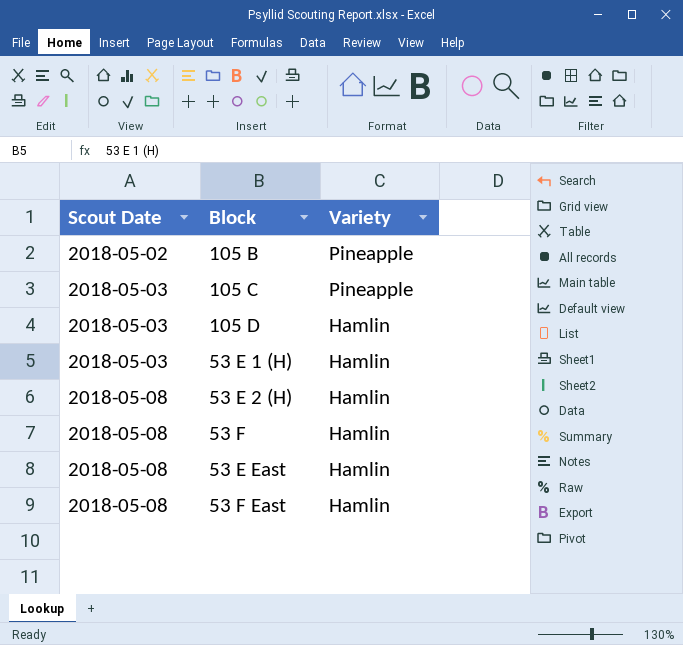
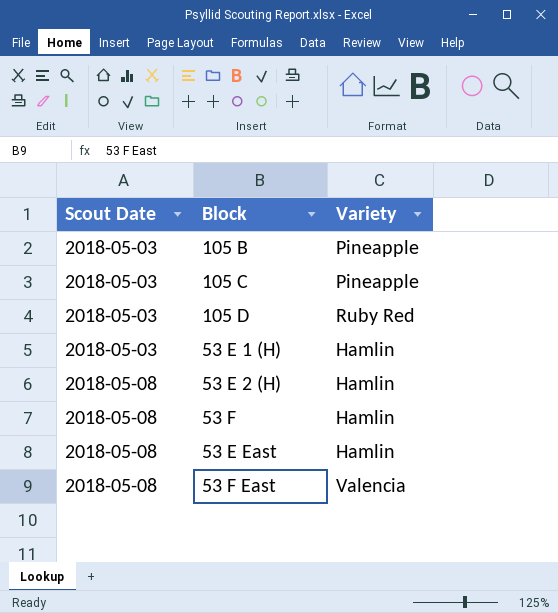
105 B | Scout Date: 2018-05-02 -> 2018-05-03
105 D | Variety: Hamlin -> Ruby Red
53 F East | Variety: Hamlin -> Valencia

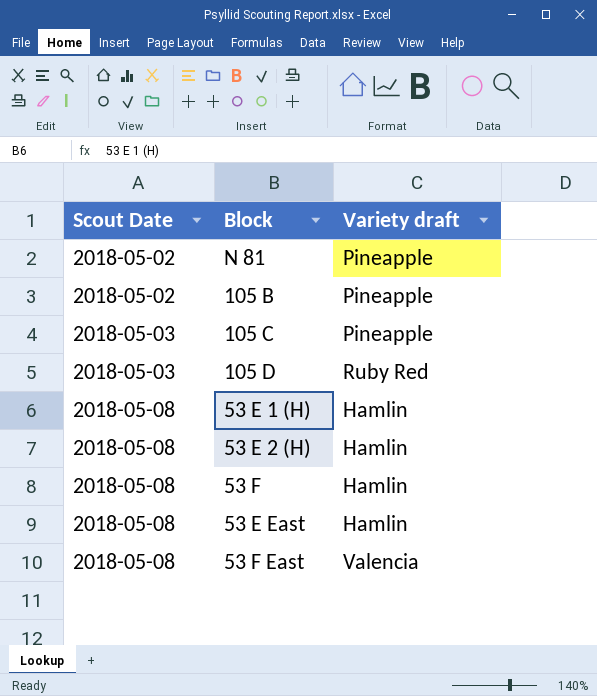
column name: Variety -> Variety draft
row N 81: none -> 2018-05-02 | Pineapple
105 B | Scout Date: 2018-05-03 -> 2018-05-02
53 E 1 (H) | Scout Date: 2018-05-03 -> 2018-05-08

